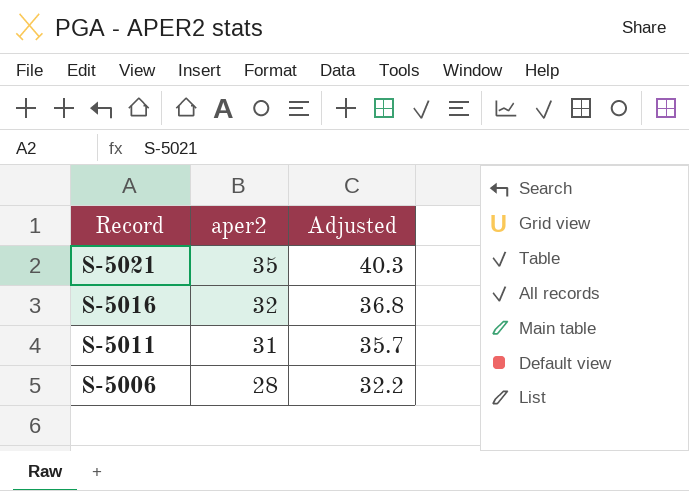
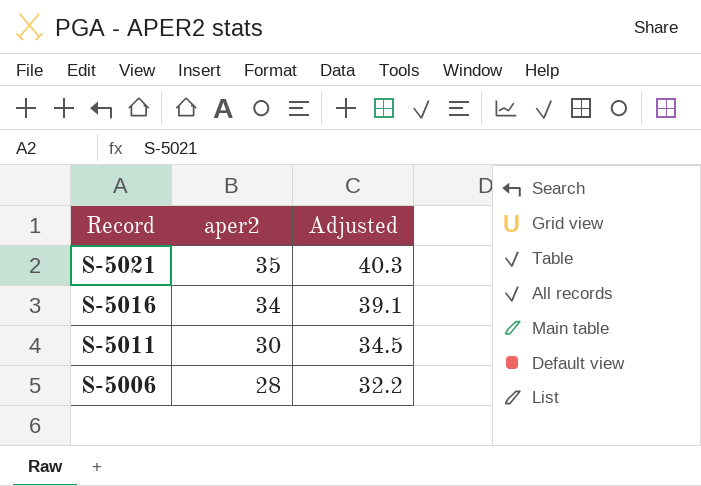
S-5016 | aper2: 32 -> 34
S-5016 | Adjusted: 36.8 -> 39.1
S-5011 | aper2: 31 -> 30
S-5011 | Adjusted: 35.7 -> 34.5

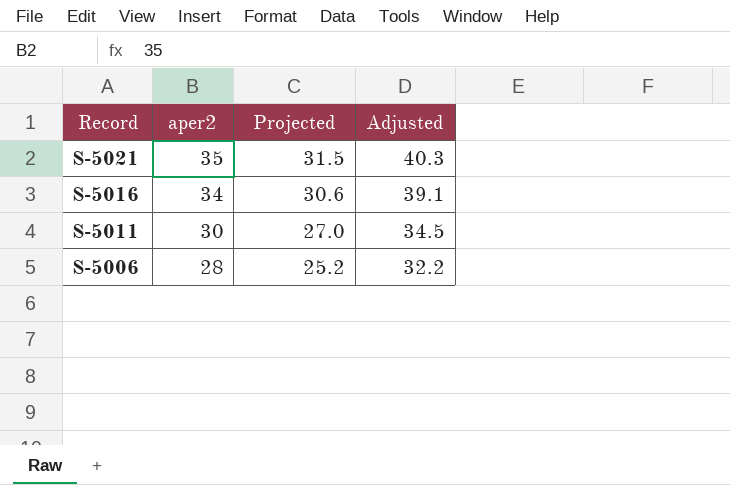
column Projected | formula: none -> [aper2] * 0.9

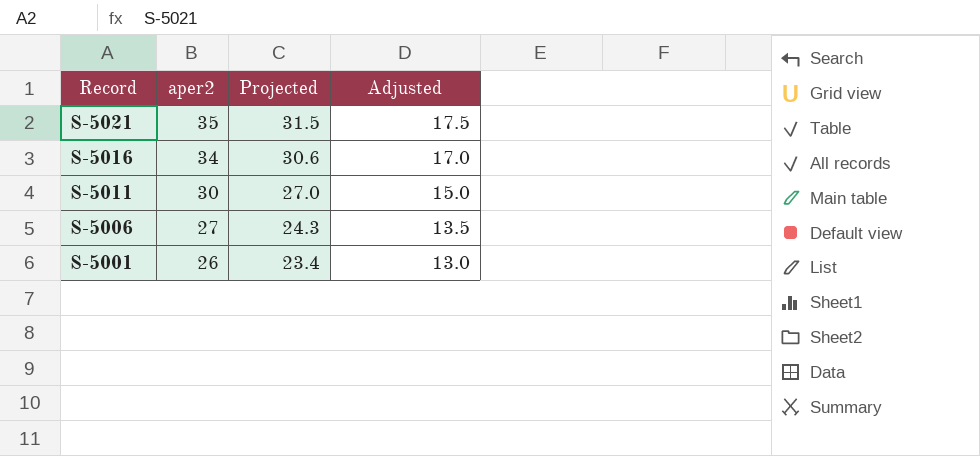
column Adjusted | formula: [aper2] * 1.15 -> [aper2] * 0.5
S-5006 | aper2: 28 -> 27
S-5006 | Projected: 25.2 -> 24.3
row S-5001: none -> 26 | 23.4 | 13.0

